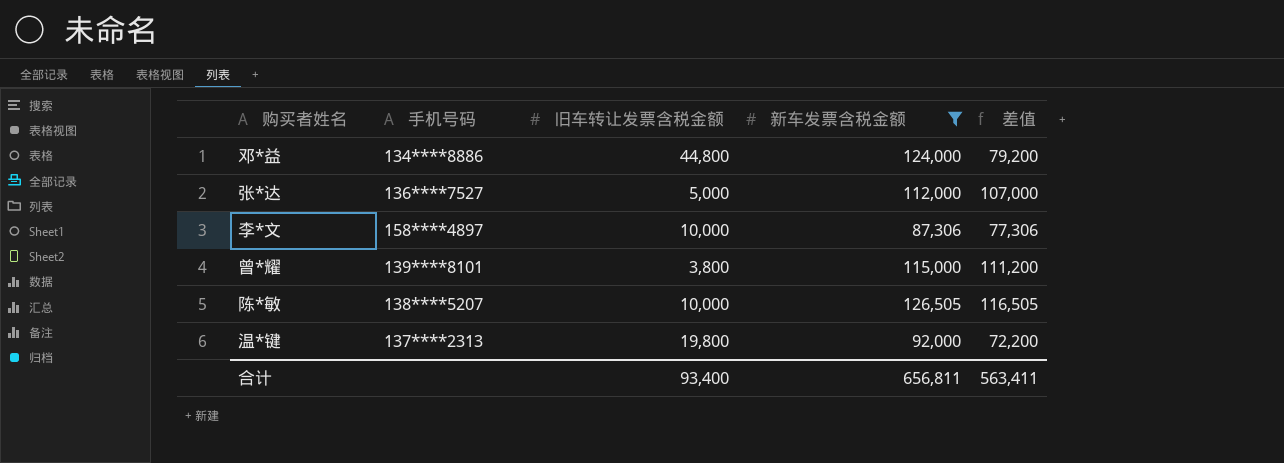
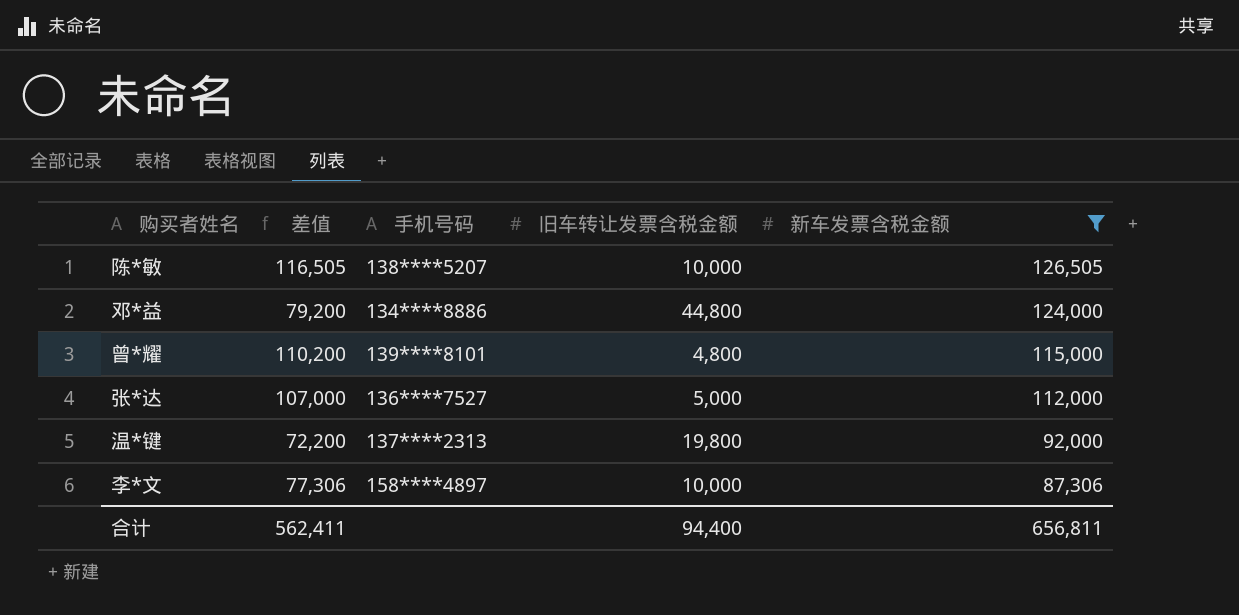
row order: none -> 新车发票含税金额 descending
column 差值 | position: 5 -> 2
曾*耀 | 差值: 111,200 -> 110,200
曾*耀 | 旧车转让发票含税金额: 3,800 -> 4,800
合计 | 差值: 563,411 -> 562,411
合计 | 旧车转让发票含税金额: 93,400 -> 94,400

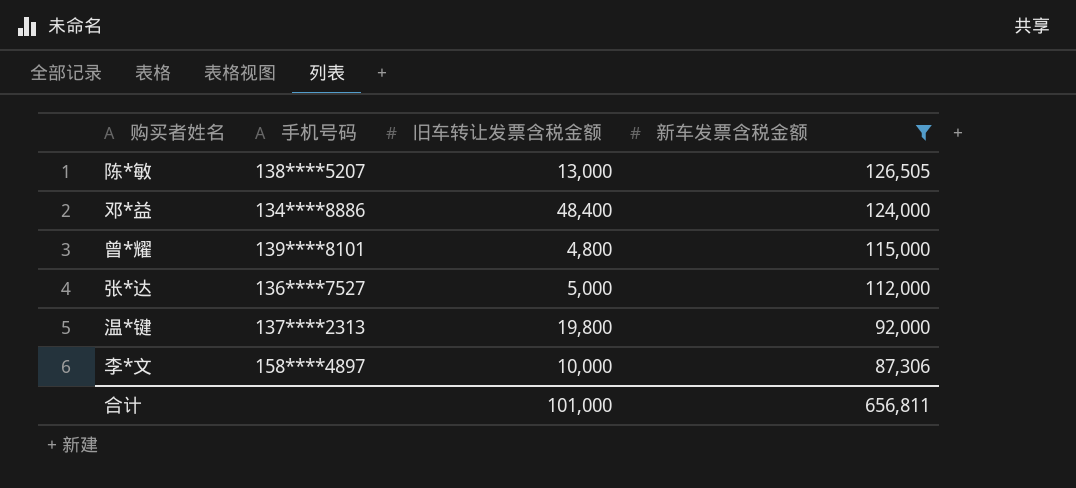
column 差值 | formula: [新车发票含税金额] - [旧车转让发票含税金额] -> none
陈*敏 | 旧车转让发票含税金额: 10,000 -> 13,000
邓*益 | 旧车转让发票含税金额: 44,800 -> 48,400
合计 | 旧车转让发票含税金额: 94,400 -> 101,000

